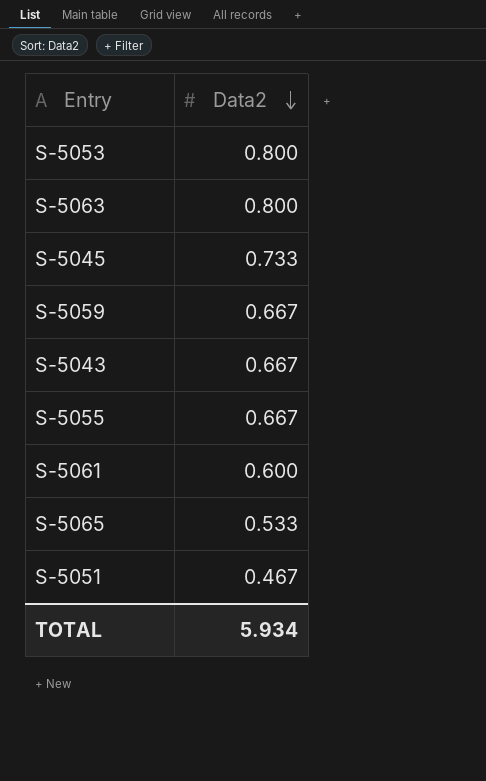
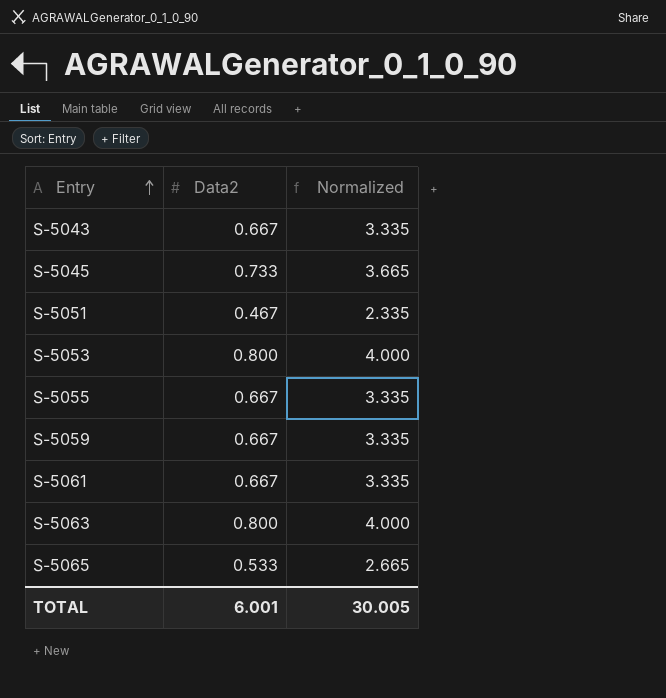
row order: Data2 descending -> Entry ascending
column Normalized | formula: none -> [Data2] * 5
S-5061 | Data2: 0.600 -> 0.667
TOTAL | Data2: 5.934 -> 6.001

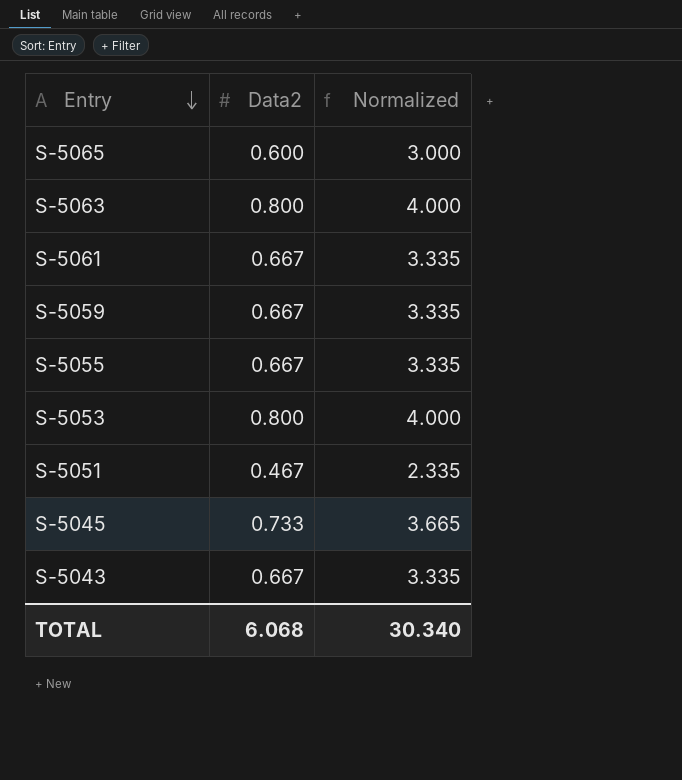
row order: Entry ascending -> Entry descending
S-5065 | Data2: 0.533 -> 0.600
S-5065 | Normalized: 2.665 -> 3.000
TOTAL | Data2: 6.001 -> 6.068
TOTAL | Normalized: 30.005 -> 30.340

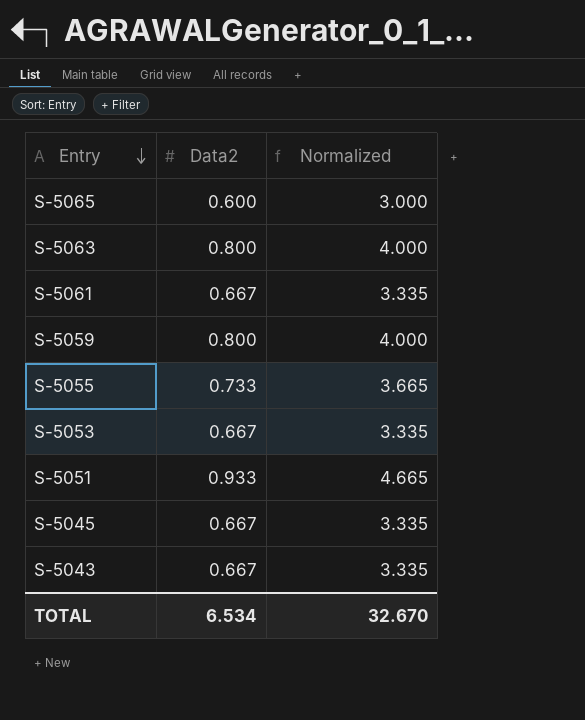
S-5059 | Data2: 0.667 -> 0.800
S-5059 | Normalized: 3.335 -> 4.000
S-5055 | Data2: 0.667 -> 0.733
S-5055 | Normalized: 3.335 -> 3.665
S-5053 | Data2: 0.800 -> 0.667
S-5053 | Normalized: 4.000 -> 3.335
S-5051 | Data2: 0.467 -> 0.933
S-5051 | Normalized: 2.335 -> 4.665
S-5045 | Data2: 0.733 -> 0.667
S-5045 | Normalized: 3.665 -> 3.335
TOTAL | Data2: 6.068 -> 6.534
TOTAL | Normalized: 30.340 -> 32.670

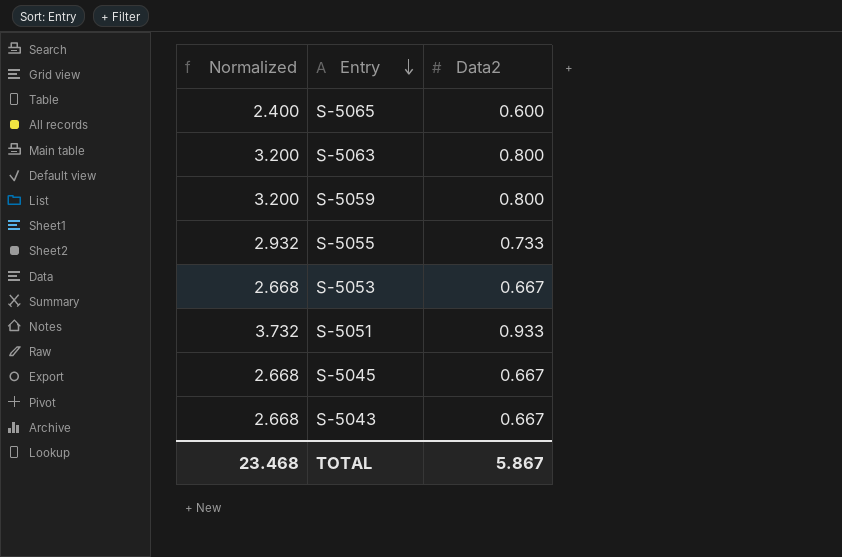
column Normalized | formula: [Data2] * 5 -> [Data2] * 4
column Normalized | position: 3 -> 1
row S-5061: 0.667 | 3.335 -> none
TOTAL | Normalized: 32.670 -> 23.468
TOTAL | Data2: 6.534 -> 5.867

